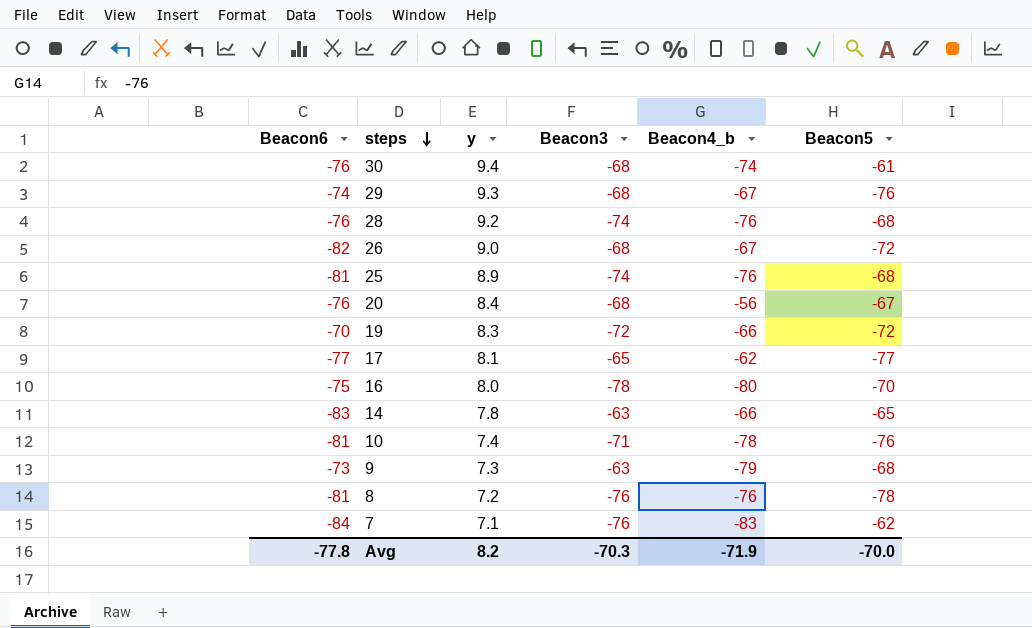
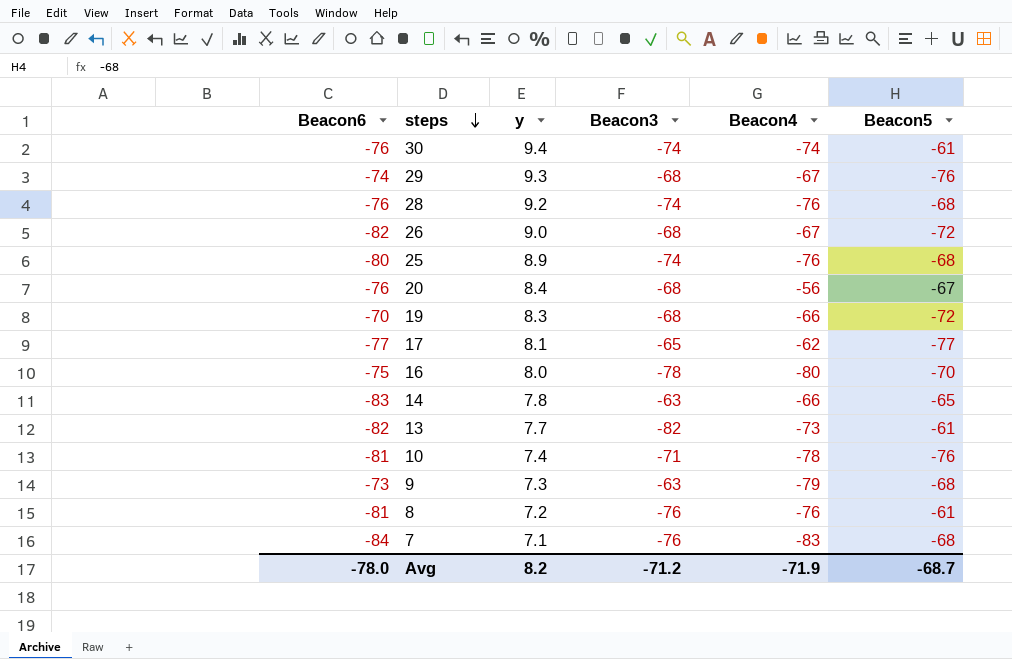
column name: Beacon4_b -> Beacon4
30 | Beacon3: -68 -> -74
25 | Beacon6: -81 -> -80
19 | Beacon3: -72 -> -68
row 13: none -> -82 | 7.7 | -82 | -73 | -61
8 | Beacon5: -78 -> -61
7 | Beacon5: -62 -> -68
Avg | Beacon6: -77.8 -> -78.0
Avg | Beacon3: -70.3 -> -71.2
Avg | Beacon5: -70.0 -> -68.7

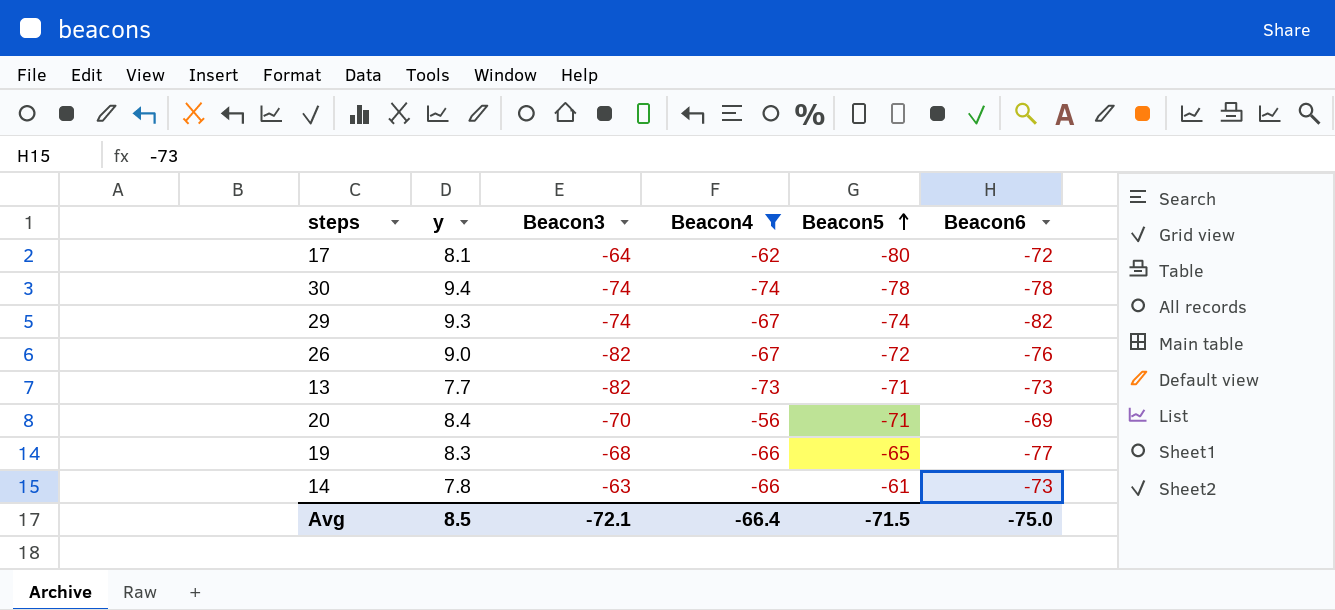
filter: none -> Beacon4 >= -74
row order: steps descending -> Beacon5 ascending
column Beacon6 | position: 1 -> 6
17 | Beacon3: -65 -> -64
17 | Beacon5: -77 -> -80
17 | Beacon6: -77 -> -72
30 | Beacon5: -61 -> -78
30 | Beacon6: -76 -> -78
29 | Beacon3: -68 -> -74
29 | Beacon5: -76 -> -74
29 | Beacon6: -74 -> -82
26 | Beacon3: -68 -> -82
26 | Beacon6: -82 -> -76
13 | Beacon5: -61 -> -71
13 | Beacon6: -82 -> -73
20 | Beacon3: -68 -> -70
20 | Beacon5: -67 -> -71
20 | Beacon6: -76 -> -69
19 | Beacon5: -72 -> -65
19 | Beacon6: -70 -> -77
14 | Beacon5: -65 -> -61
14 | Beacon6: -83 -> -73
Avg | y: 8.2 -> 8.5
Avg | Beacon3: -71.2 -> -72.1
Avg | Beacon4: -71.9 -> -66.4
Avg | Beacon5: -68.7 -> -71.5
Avg | Beacon6: -78.0 -> -75.0

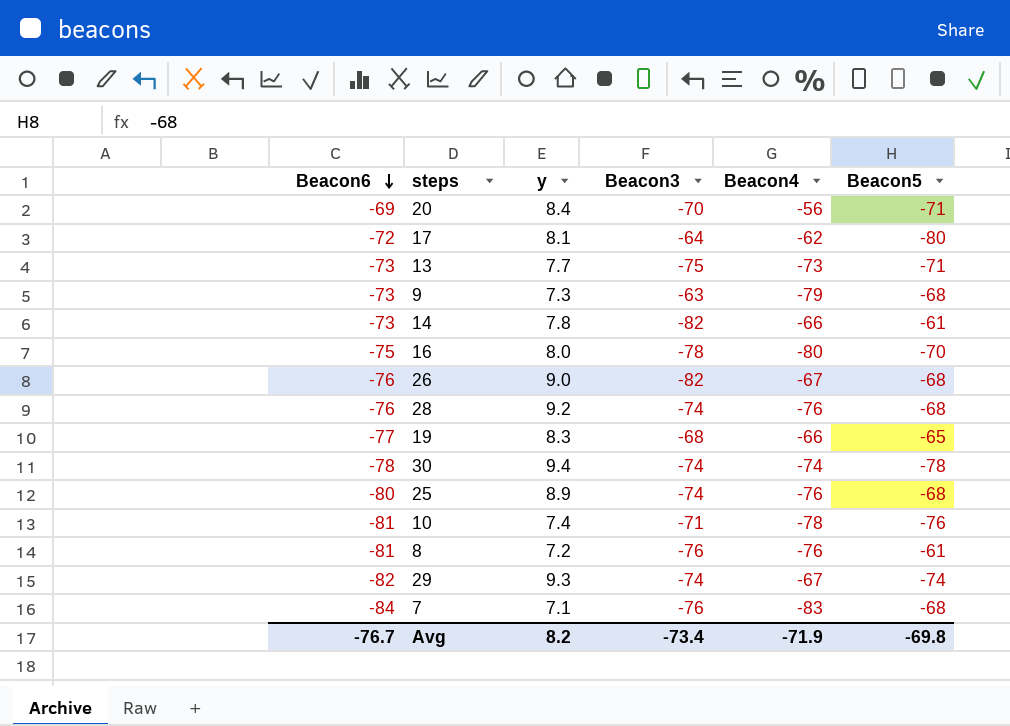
filter: Beacon4 >= -74 -> none
row order: Beacon5 ascending -> Beacon6 descending
column Beacon6 | position: 6 -> 1
13 | Beacon3: -82 -> -75
14 | Beacon3: -63 -> -82
26 | Beacon5: -72 -> -68
Avg | Beacon6: -75.0 -> -76.7
Avg | y: 8.5 -> 8.2
Avg | Beacon3: -72.1 -> -73.4
Avg | Beacon4: -66.4 -> -71.9
Avg | Beacon5: -71.5 -> -69.8

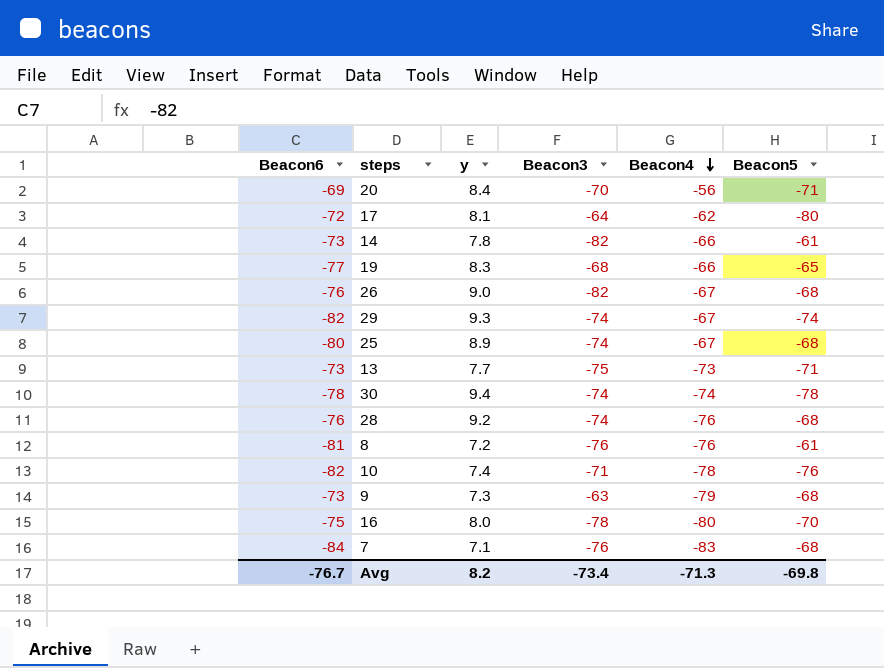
row order: Beacon6 descending -> Beacon4 descending
25 | Beacon4: -76 -> -67
10 | Beacon6: -81 -> -82
Avg | Beacon4: -71.9 -> -71.3

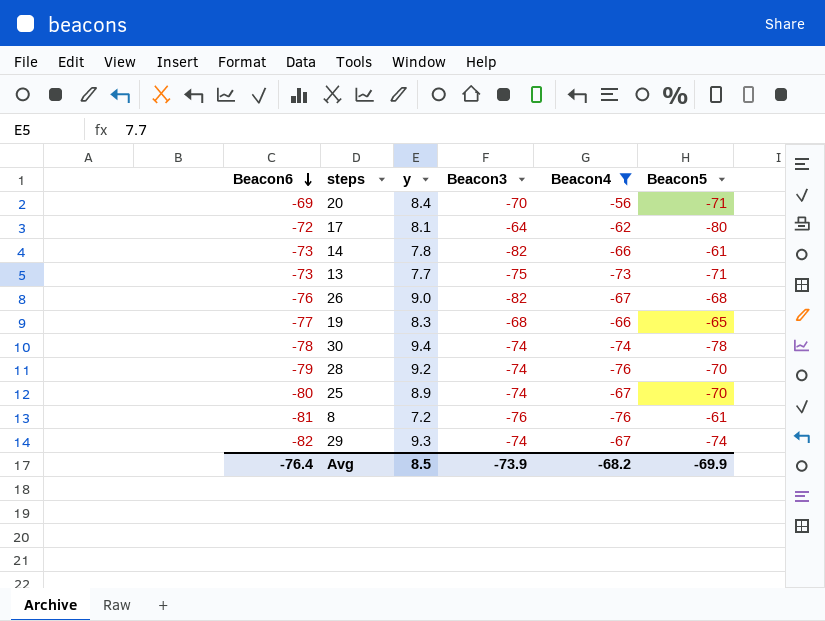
filter: none -> Beacon4 >= -76
row order: Beacon4 descending -> Beacon6 descending
28 | Beacon6: -76 -> -79
28 | Beacon5: -68 -> -70
25 | Beacon5: -68 -> -70
Avg | Beacon6: -76.7 -> -76.4
Avg | y: 8.2 -> 8.5
Avg | Beacon3: -73.4 -> -73.9
Avg | Beacon4: -71.3 -> -68.2
Avg | Beacon5: -69.8 -> -69.9

